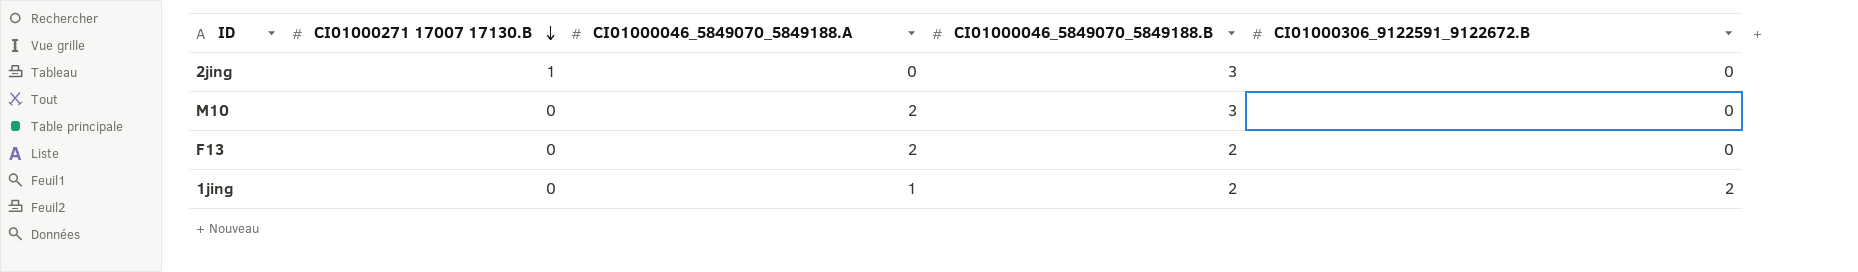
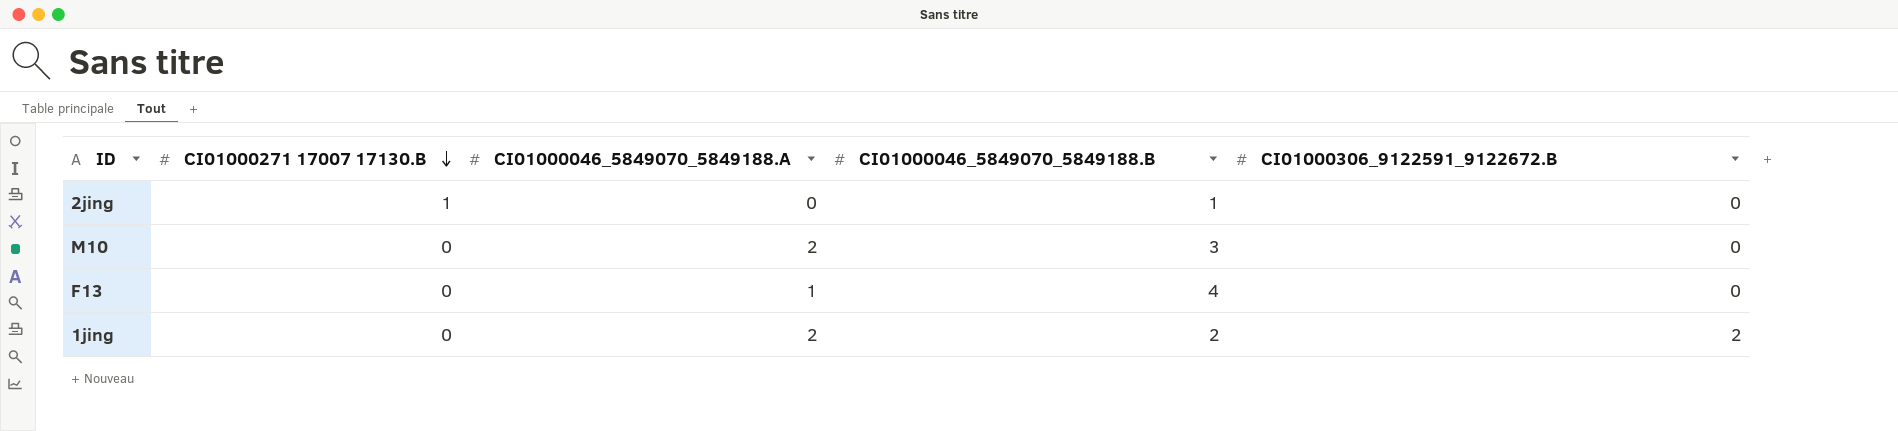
2jing | CI01000046_5849070_5849188.B: 3 -> 1
F13 | CI01000046_5849070_5849188.A: 2 -> 1
F13 | CI01000046_5849070_5849188.B: 2 -> 4
1jing | CI01000046_5849070_5849188.A: 1 -> 2

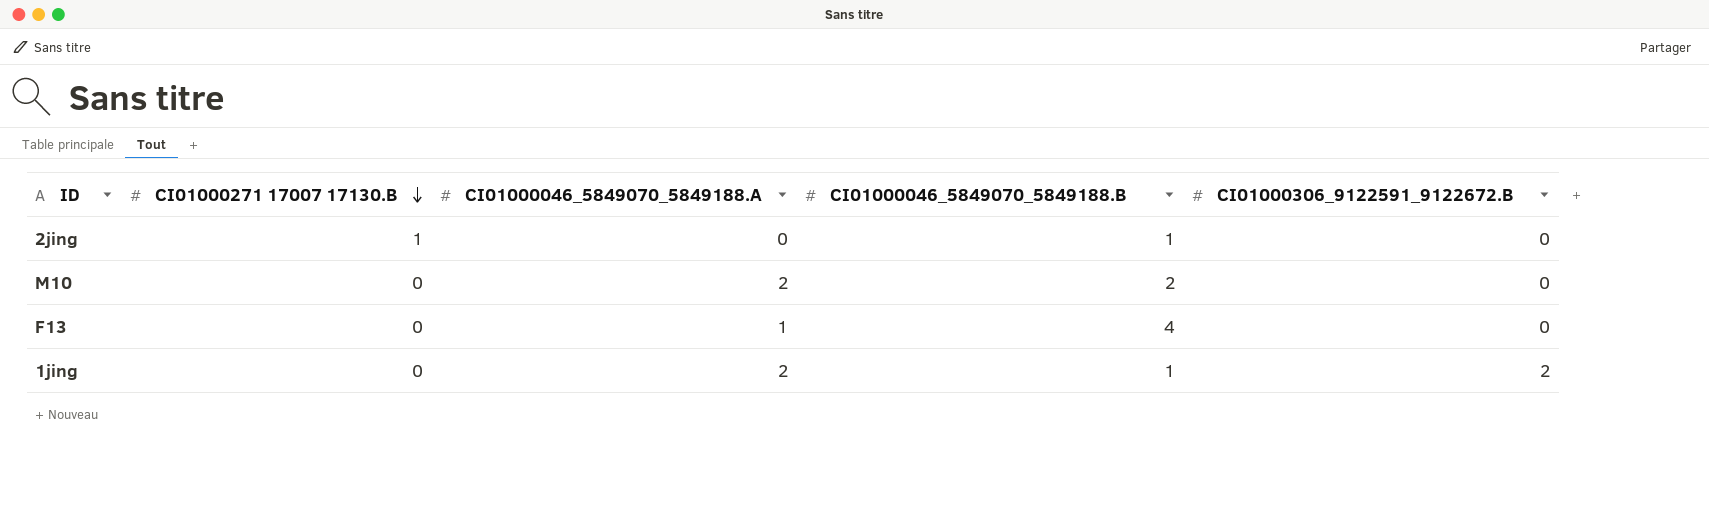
M10 | CI01000046_5849070_5849188.B: 3 -> 2
1jing | CI01000046_5849070_5849188.B: 2 -> 1

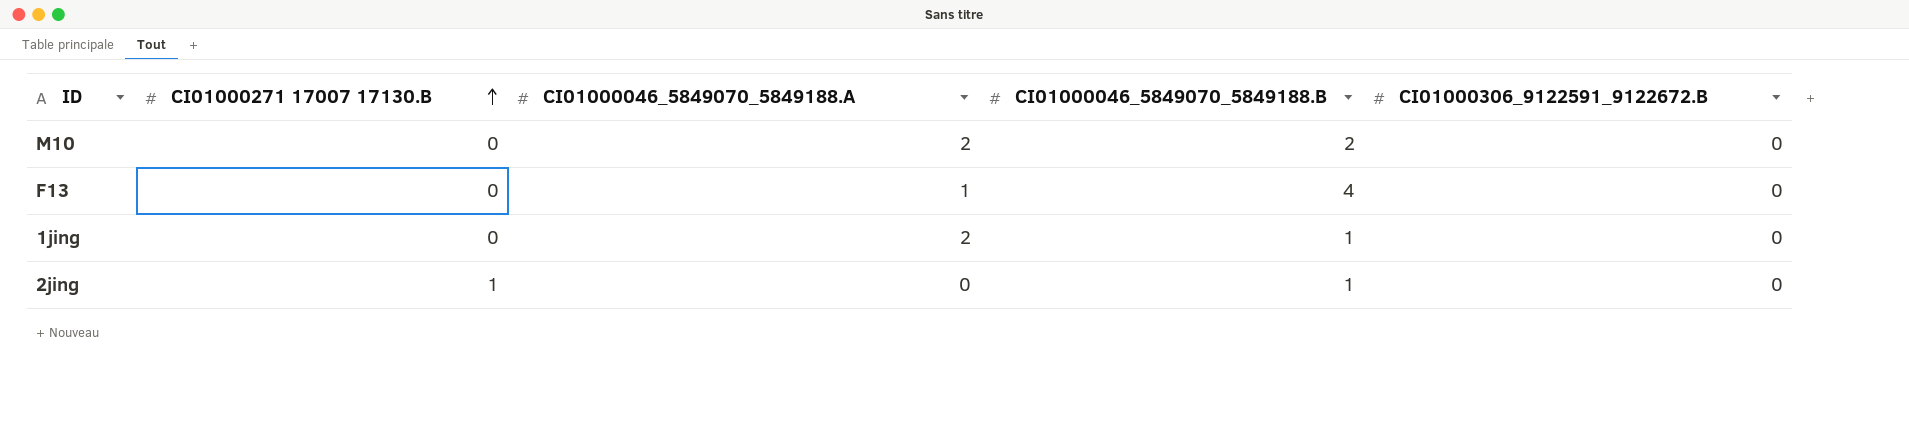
row order: CI01000271 17007 17130.B descending -> CI01000271 17007 17130.B ascending
1jing | CI01000306_9122591_9122672.B: 2 -> 0

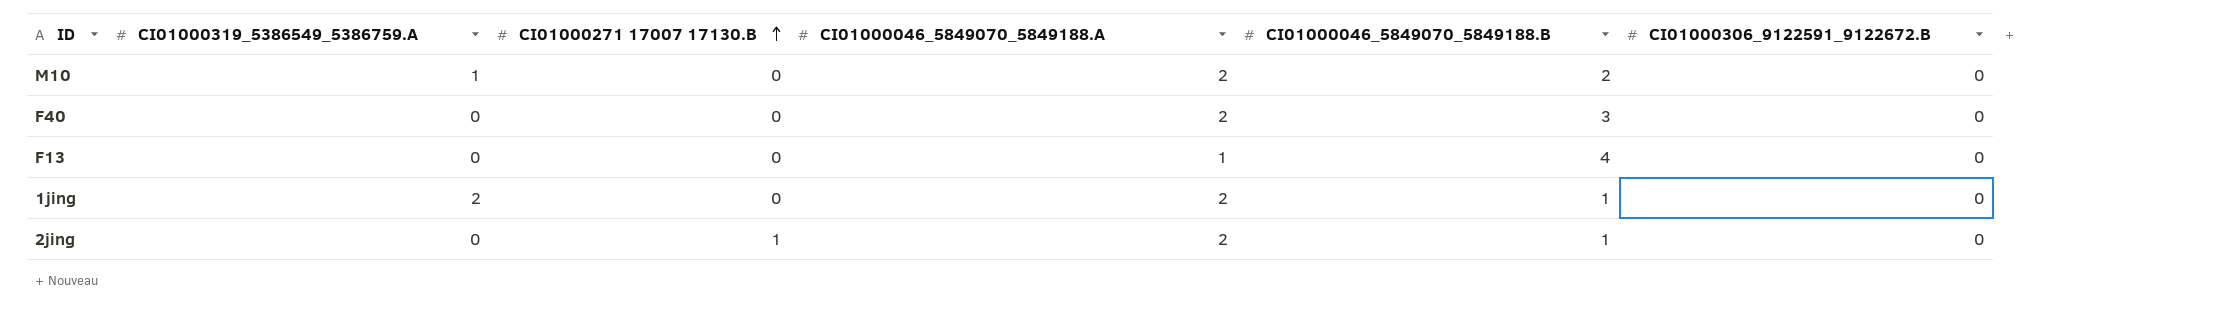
column CI01000319_5386549_5386759.A | position: none -> 2
row F40: none -> 0 | 0 | 2 | 3 | 0
2jing | CI01000046_5849070_5849188.A: 0 -> 2

